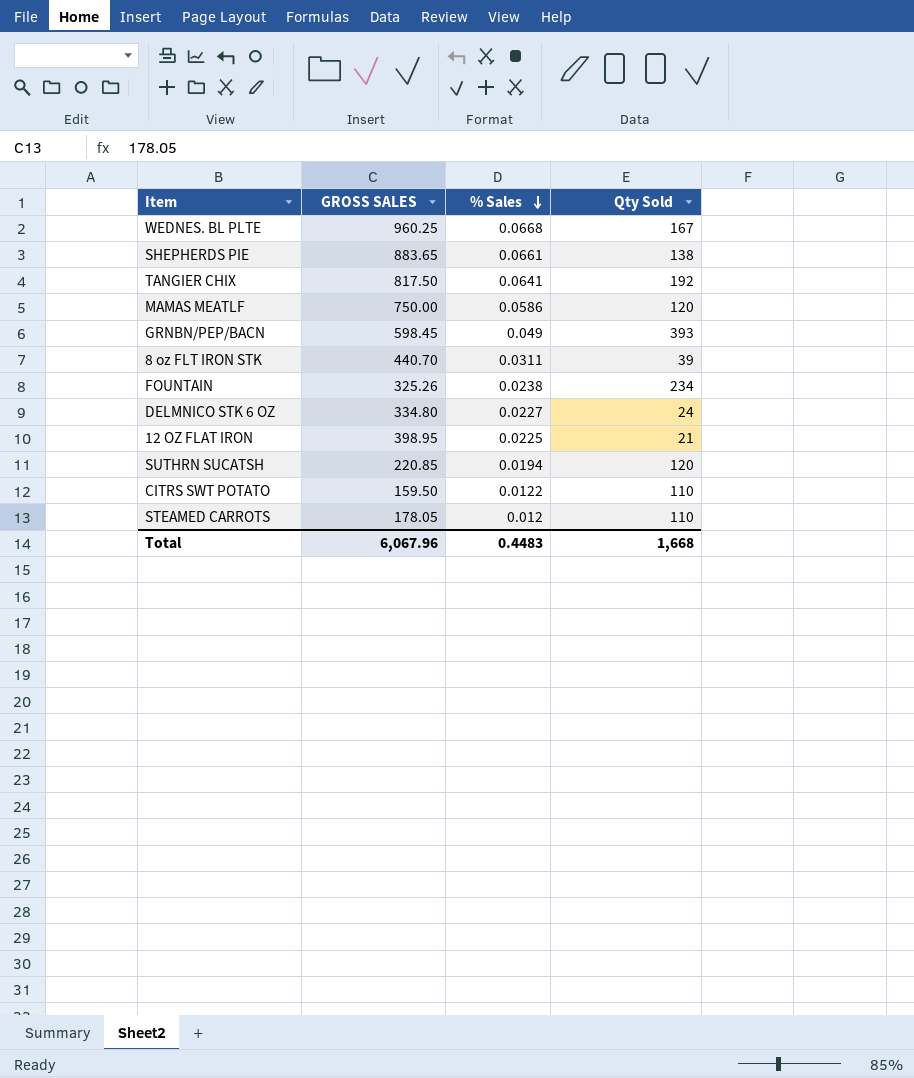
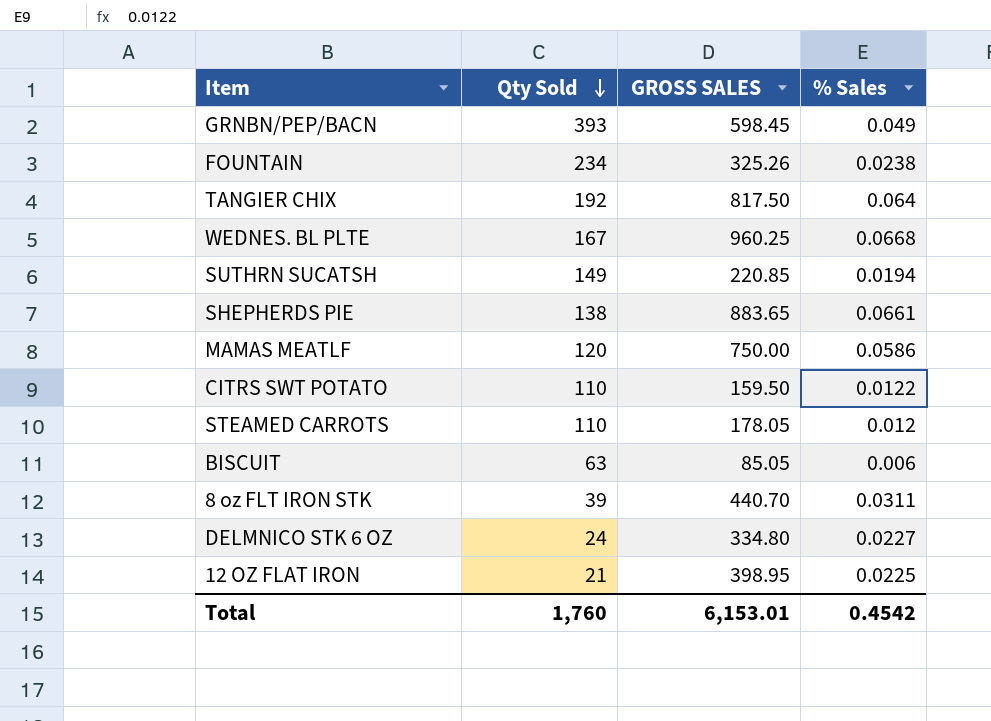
row order: % Sales descending -> Qty Sold descending
column Qty Sold | position: 4 -> 2
TANGIER CHIX | % Sales: 0.0641 -> 0.064
SUTHRN SUCATSH | Qty Sold: 120 -> 149
row BISCUIT: none -> 63 | 85.05 | 0.006
Total | Qty Sold: 1,668 -> 1,760
Total | GROSS SALES: 6,067.96 -> 6,153.01
Total | % Sales: 0.4483 -> 0.4542

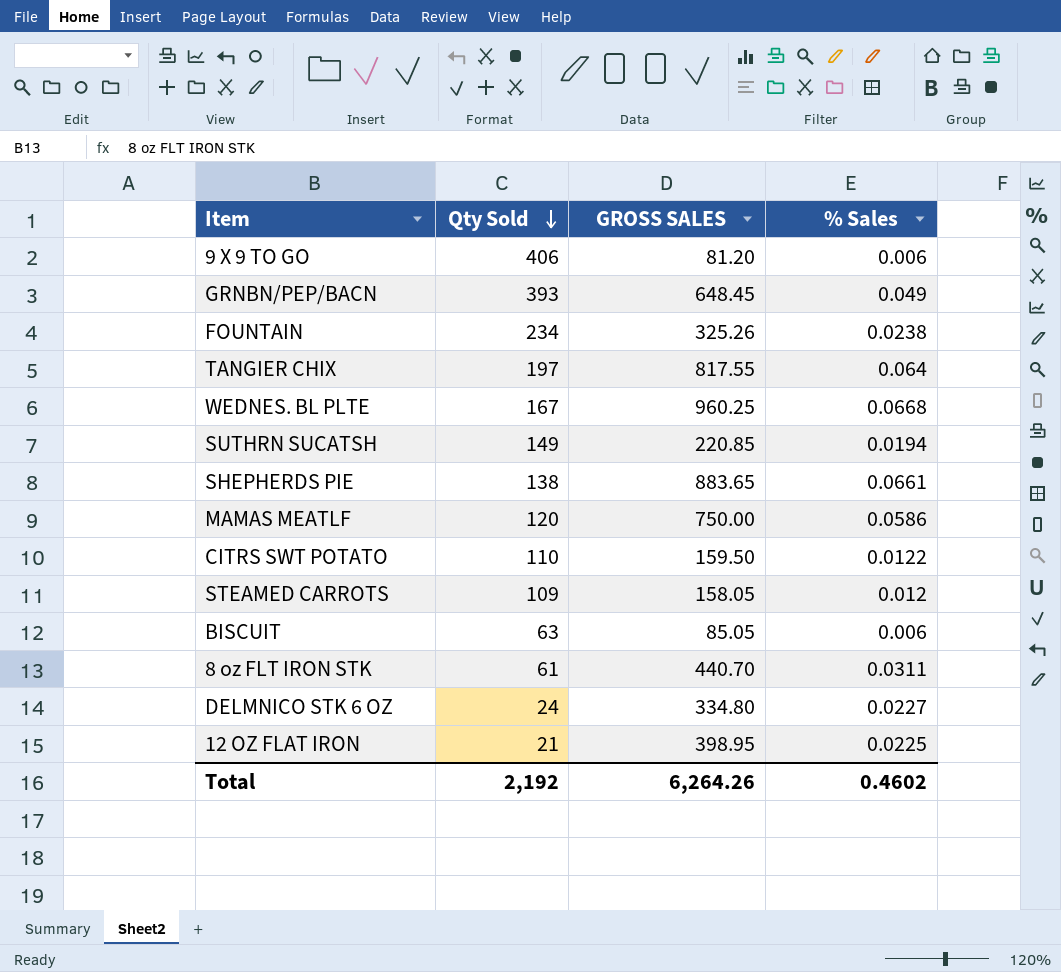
row 9 X 9 TO GO: none -> 406 | 81.20 | 0.006
GRNBN/PEP/BACN | GROSS SALES: 598.45 -> 648.45
TANGIER CHIX | Qty Sold: 192 -> 197
TANGIER CHIX | GROSS SALES: 817.50 -> 817.55
STEAMED CARROTS | Qty Sold: 110 -> 109
STEAMED CARROTS | GROSS SALES: 178.05 -> 158.05
8 oz FLT IRON STK | Qty Sold: 39 -> 61
Total | Qty Sold: 1,760 -> 2,192
Total | GROSS SALES: 6,153.01 -> 6,264.26
Total | % Sales: 0.4542 -> 0.4602

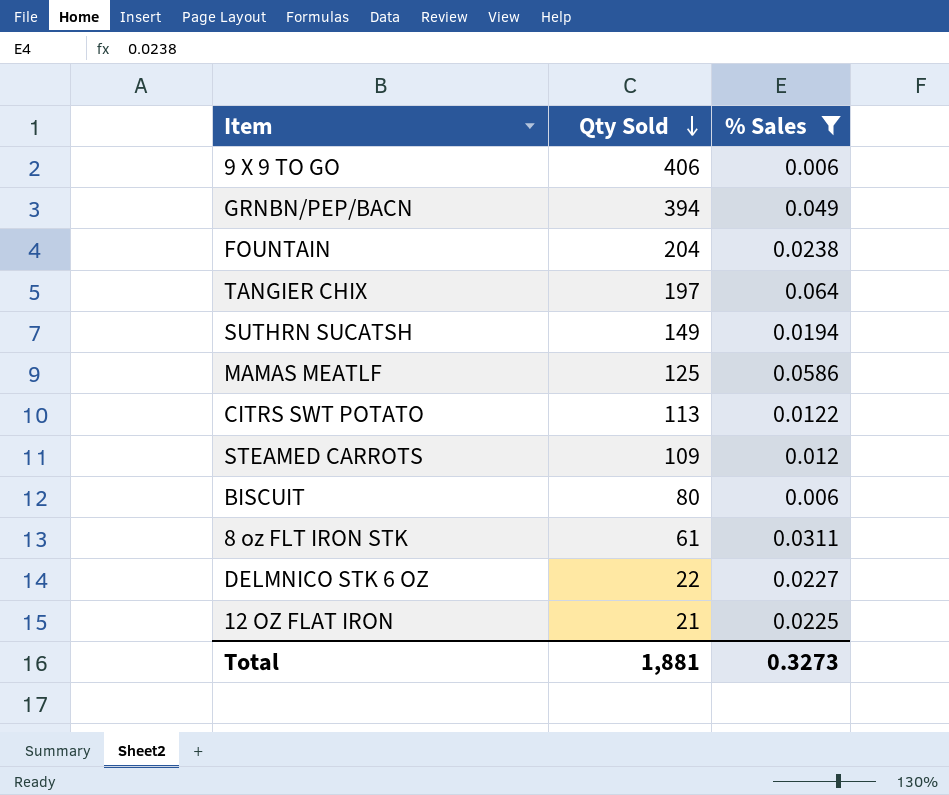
filter: none -> % Sales <= 0.064
column GROSS SALES | position: 3 -> none
GRNBN/PEP/BACN | Qty Sold: 393 -> 394
FOUNTAIN | Qty Sold: 234 -> 204
MAMAS MEATLF | Qty Sold: 120 -> 125
CITRS SWT POTATO | Qty Sold: 110 -> 113
BISCUIT | Qty Sold: 63 -> 80
DELMNICO STK 6 OZ | Qty Sold: 24 -> 22
Total | Qty Sold: 2,192 -> 1,881
Total | % Sales: 0.4602 -> 0.3273

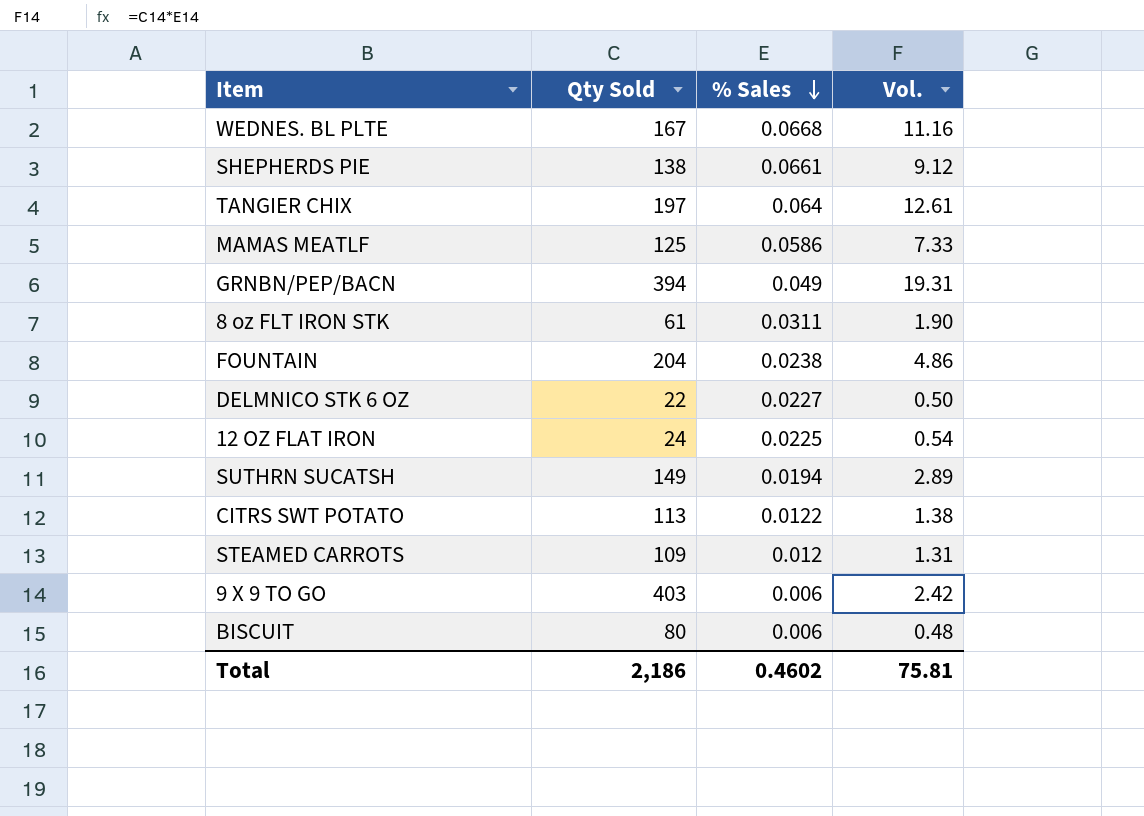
filter: % Sales <= 0.064 -> none
row order: Qty Sold descending -> % Sales descending
column Vol. | formula: none -> [Qty Sold] * [% Sales]
12 OZ FLAT IRON | Qty Sold: 21 -> 24
9 X 9 TO GO | Qty Sold: 406 -> 403
Total | Qty Sold: 1,881 -> 2,186
Total | % Sales: 0.3273 -> 0.4602

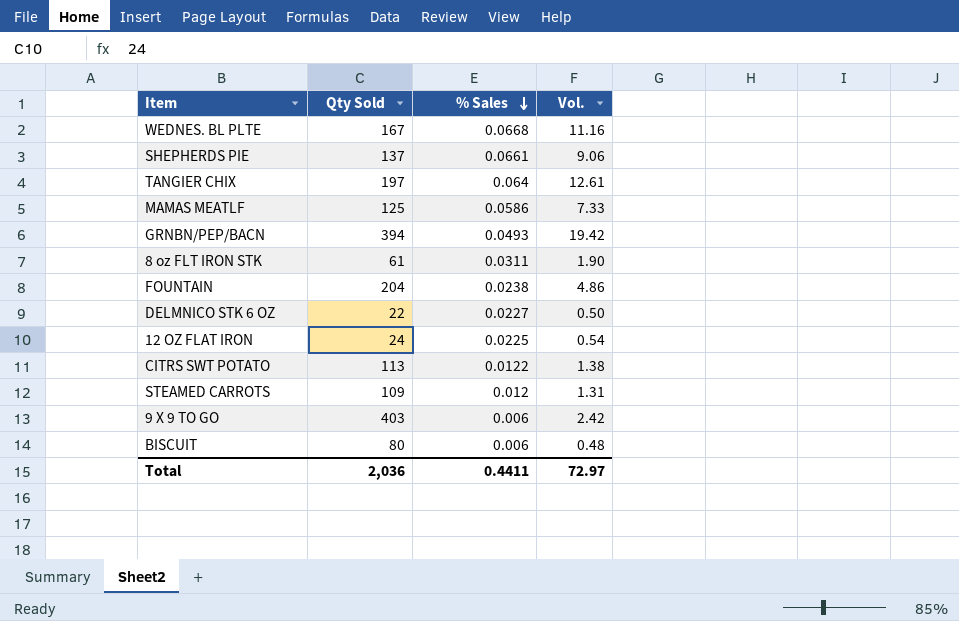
row SUTHRN SUCATSH: 149 | 0.0194 | 2.89 -> none
SHEPHERDS PIE | Qty Sold: 138 -> 137
SHEPHERDS PIE | Vol.: 9.12 -> 9.06
GRNBN/PEP/BACN | % Sales: 0.049 -> 0.0493
GRNBN/PEP/BACN | Vol.: 19.31 -> 19.42
Total | Qty Sold: 2,186 -> 2,036
Total | % Sales: 0.4602 -> 0.4411
Total | Vol.: 75.81 -> 72.97

